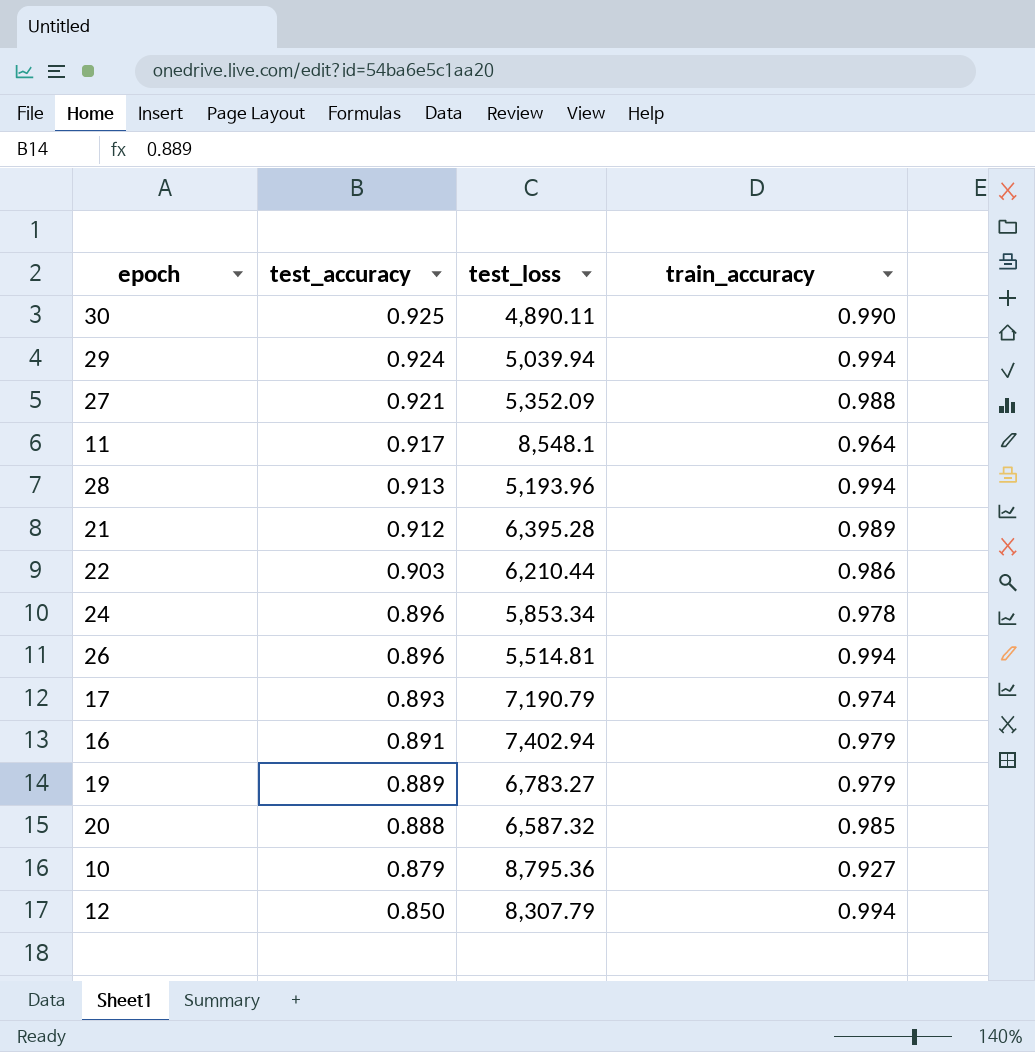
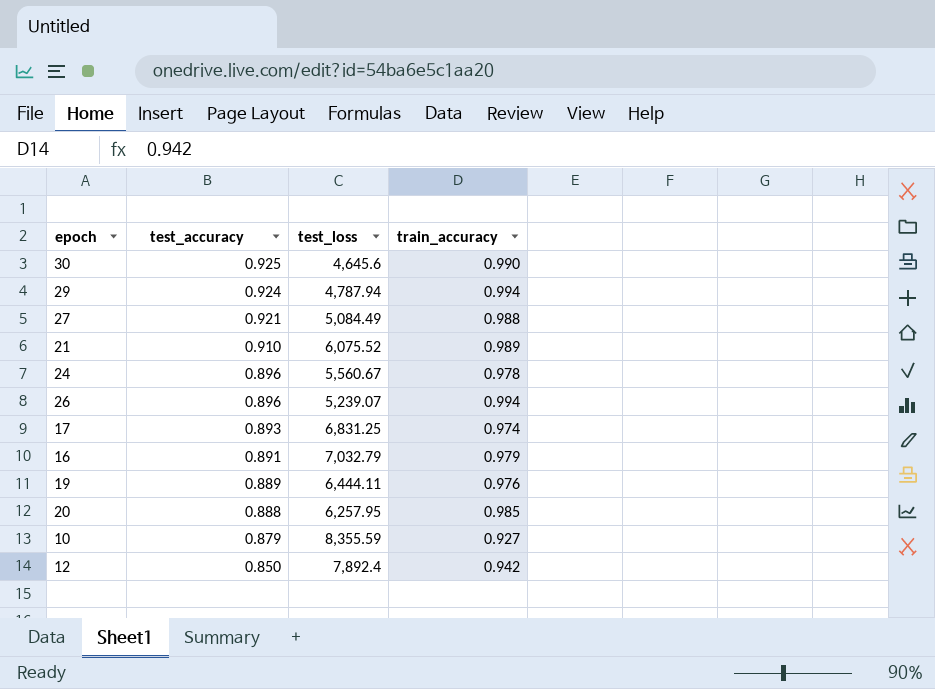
row 11: 0.917 | 8,548.1 | 0.964 -> none
row 28: 0.913 | 5,193.96 | 0.994 -> none
row 22: 0.903 | 6,210.44 | 0.986 -> none
30 | test_loss: 4,890.11 -> 4,645.6
29 | test_loss: 5,039.94 -> 4,787.94
27 | test_loss: 5,352.09 -> 5,084.49
21 | test_accuracy: 0.912 -> 0.910
21 | test_loss: 6,395.28 -> 6,075.52
24 | test_loss: 5,853.34 -> 5,560.67
26 | test_loss: 5,514.81 -> 5,239.07
17 | test_loss: 7,190.79 -> 6,831.25
16 | test_loss: 7,402.94 -> 7,032.79
19 | test_loss: 6,783.27 -> 6,444.11
19 | train_accuracy: 0.979 -> 0.976
20 | test_loss: 6,587.32 -> 6,257.95
10 | test_loss: 8,795.36 -> 8,355.59
12 | test_loss: 8,307.79 -> 7,892.4
12 | train_accuracy: 0.994 -> 0.942

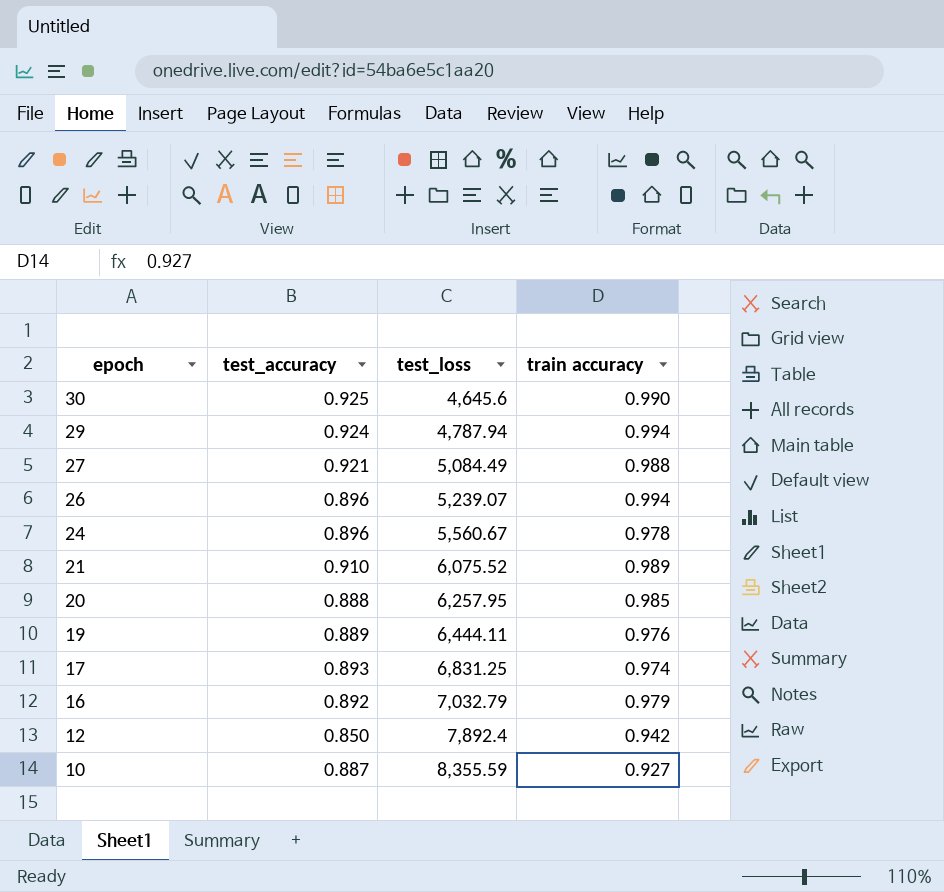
row order: test_accuracy descending -> epoch descending
column name: train_accuracy -> train accuracy
16 | test_accuracy: 0.891 -> 0.892
10 | test_accuracy: 0.879 -> 0.887

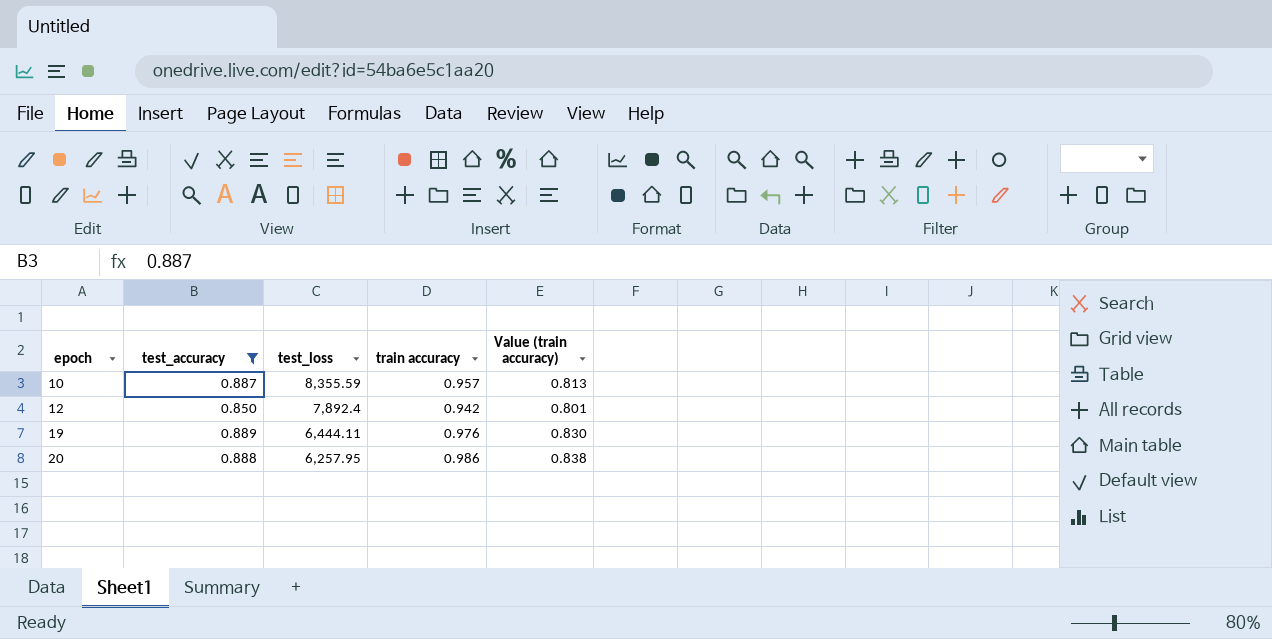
filter: none -> test_accuracy <= 0.889
row order: epoch descending -> epoch ascending
column Value (train accuracy) | formula: none -> [train accuracy] * 0.85
10 | train accuracy: 0.927 -> 0.957
20 | train accuracy: 0.985 -> 0.986

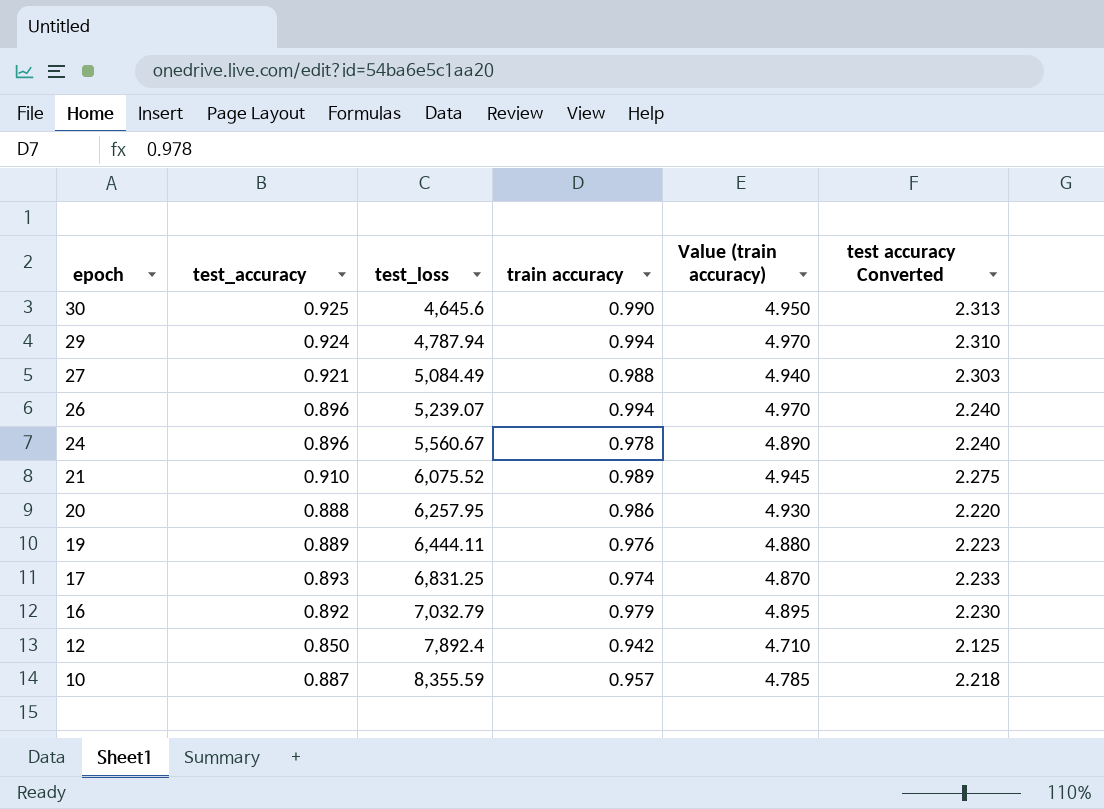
filter: test_accuracy <= 0.889 -> none
row order: epoch ascending -> epoch descending
column Value (train accuracy) | formula: [train accuracy] * 0.85 -> [train accuracy] * 5
column test accuracy Converted | formula: none -> [test_accuracy] * 2.5

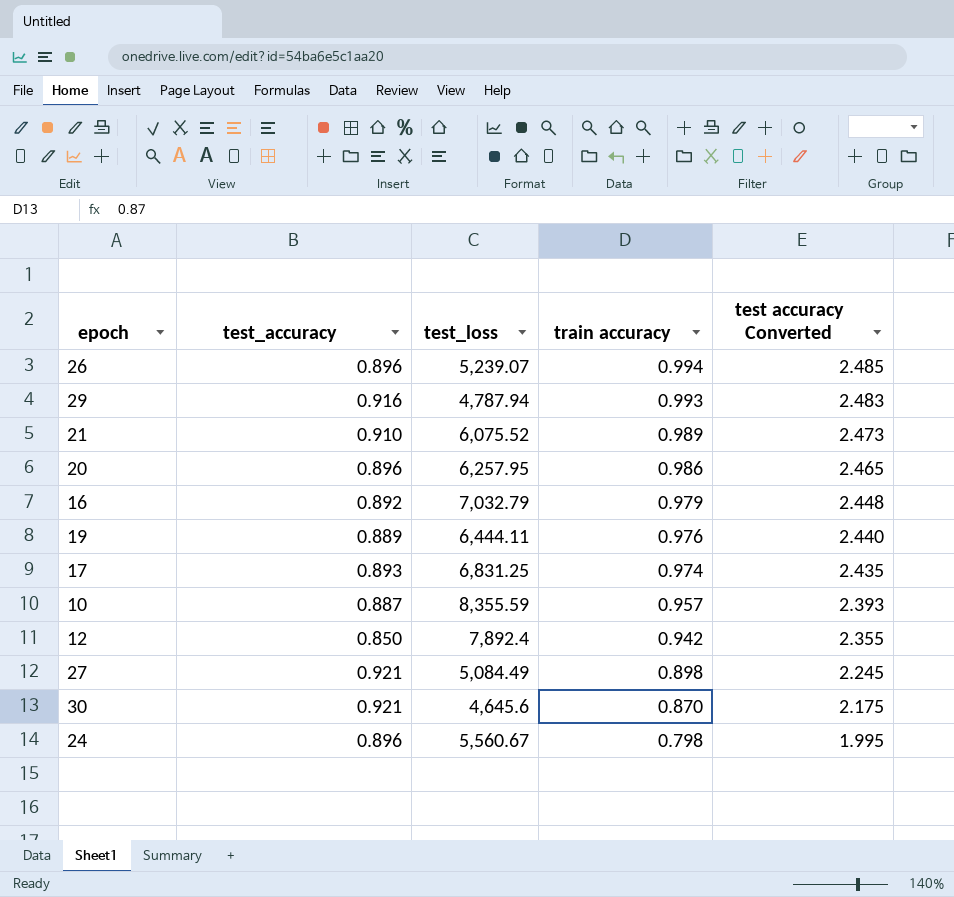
row order: epoch descending -> train accuracy descending
column Value (train accuracy) | formula: [train accuracy] * 5 -> none
column test accuracy Converted | formula: [test_accuracy] * 2.5 -> [train accuracy] * 2.5
29 | test_accuracy: 0.924 -> 0.916
29 | train accuracy: 0.994 -> 0.993
20 | test_accuracy: 0.888 -> 0.896
27 | train accuracy: 0.988 -> 0.898
30 | test_accuracy: 0.925 -> 0.921
30 | train accuracy: 0.990 -> 0.870
24 | train accuracy: 0.978 -> 0.798

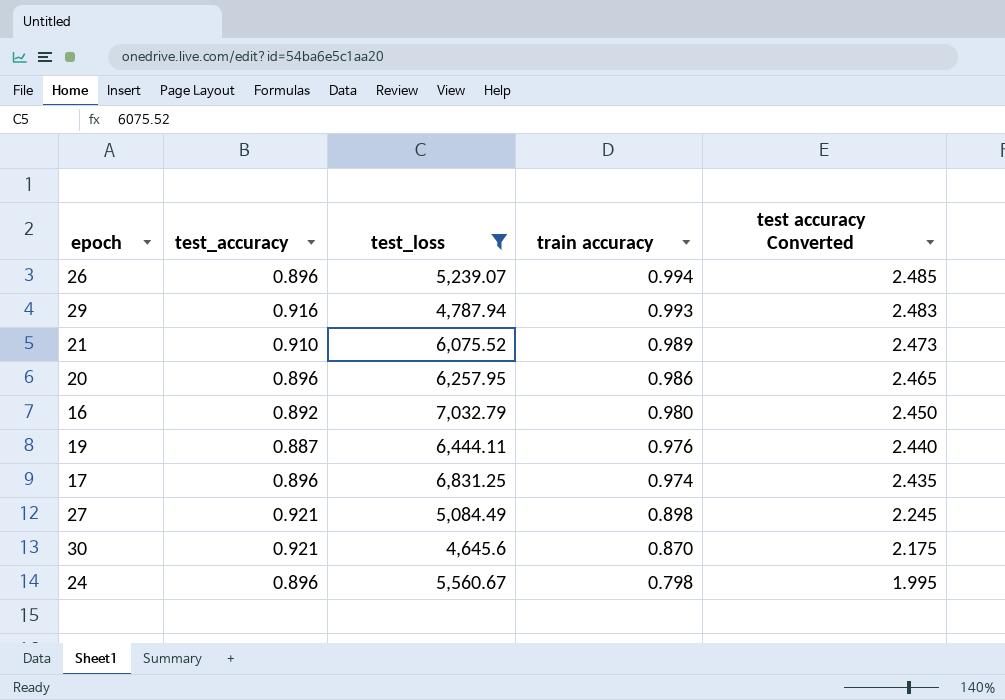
filter: none -> test_loss <= 7,032.79
16 | train accuracy: 0.979 -> 0.980
16 | test accuracy Converted: 2.448 -> 2.450
19 | test_accuracy: 0.889 -> 0.887
17 | test_accuracy: 0.893 -> 0.896

